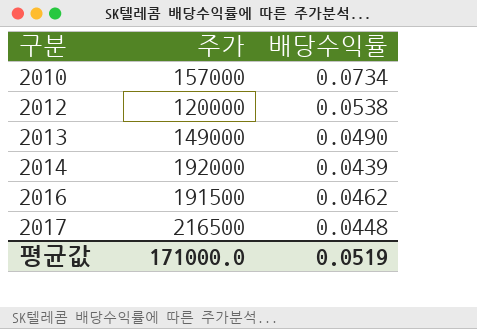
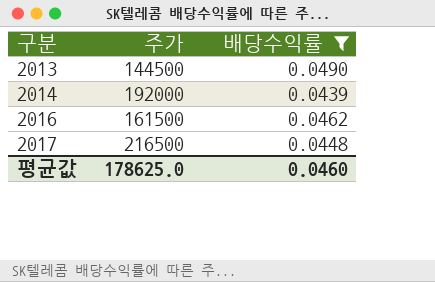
filter: none -> 배당수익률 <= 0.0490
2013 | 주가: 149000 -> 144500
2016 | 주가: 191500 -> 161500
평균값 | 주가: 171000.0 -> 178625.0
평균값 | 배당수익률: 0.0519 -> 0.0460

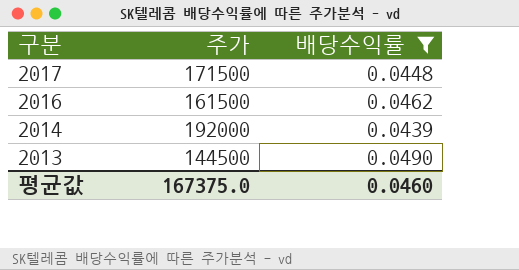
row order: 구분 ascending -> 구분 descending
2017 | 주가: 216500 -> 171500
평균값 | 주가: 178625.0 -> 167375.0

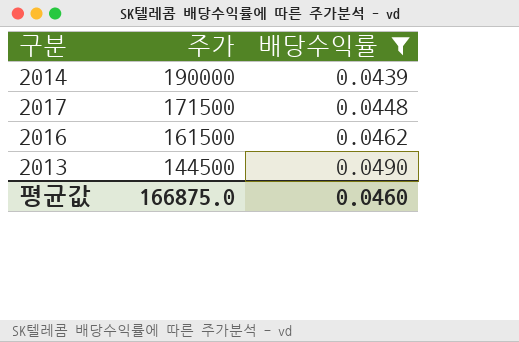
row order: 구분 descending -> 주가 descending
2014 | 주가: 192000 -> 190000
평균값 | 주가: 167375.0 -> 166875.0

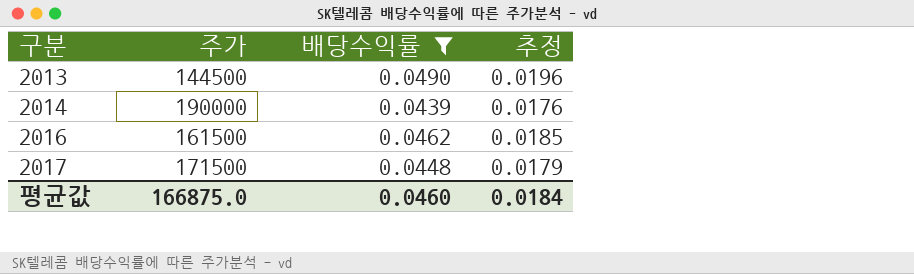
row order: 주가 descending -> 구분 ascending
column 추정 | formula: none -> [배당수익률] * 0.4

